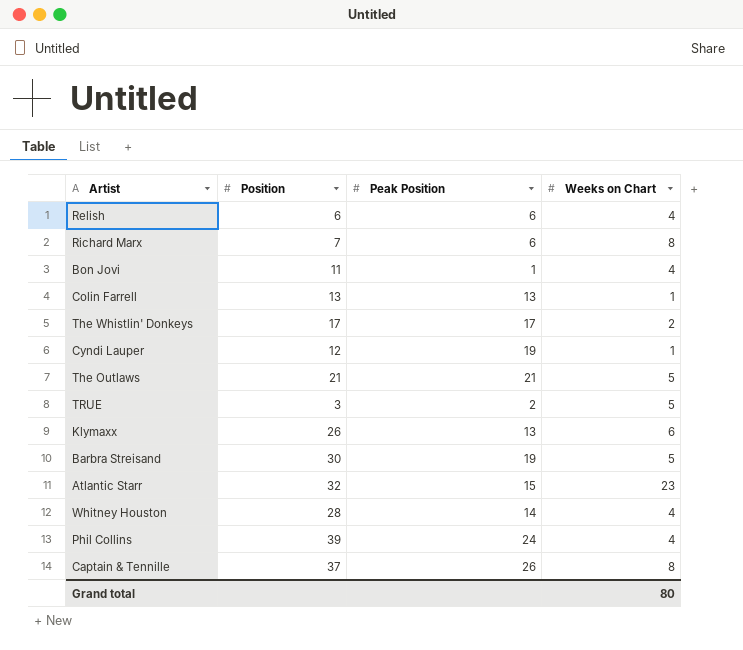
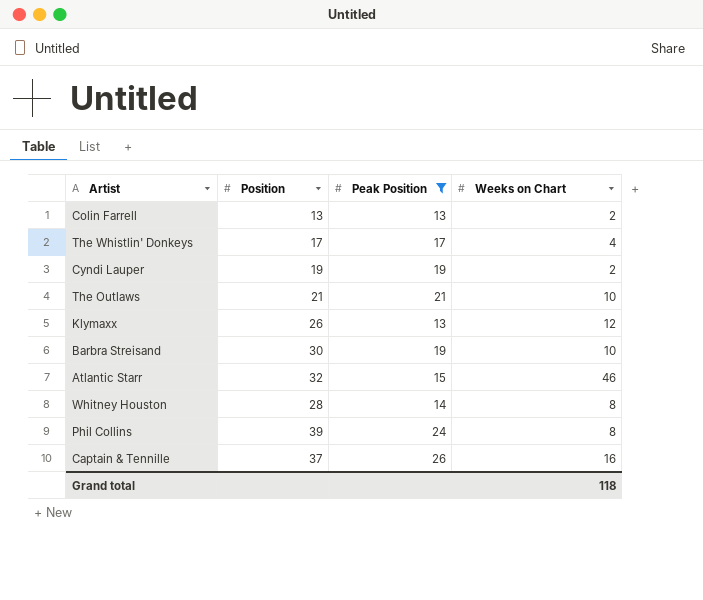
filter: none -> Peak Position >= 13
Colin Farrell | Weeks on Chart: 1 -> 2
The Whistlin' Donkeys | Weeks on Chart: 2 -> 4
Cyndi Lauper | Position: 12 -> 19
Cyndi Lauper | Weeks on Chart: 1 -> 2
The Outlaws | Weeks on Chart: 5 -> 10
Klymaxx | Weeks on Chart: 6 -> 12
Barbra Streisand | Weeks on Chart: 5 -> 10
Atlantic Starr | Weeks on Chart: 23 -> 46
Whitney Houston | Weeks on Chart: 4 -> 8
Phil Collins | Weeks on Chart: 4 -> 8
Captain & Tennille | Weeks on Chart: 8 -> 16
Grand total | Weeks on Chart: 80 -> 118

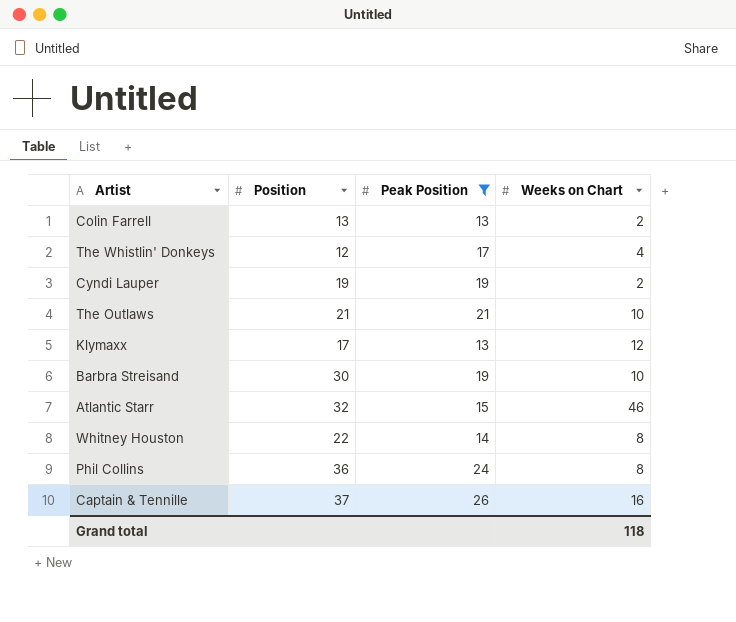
The Whistlin' Donkeys | Position: 17 -> 12
Klymaxx | Position: 26 -> 17
Whitney Houston | Position: 28 -> 22
Phil Collins | Position: 39 -> 36

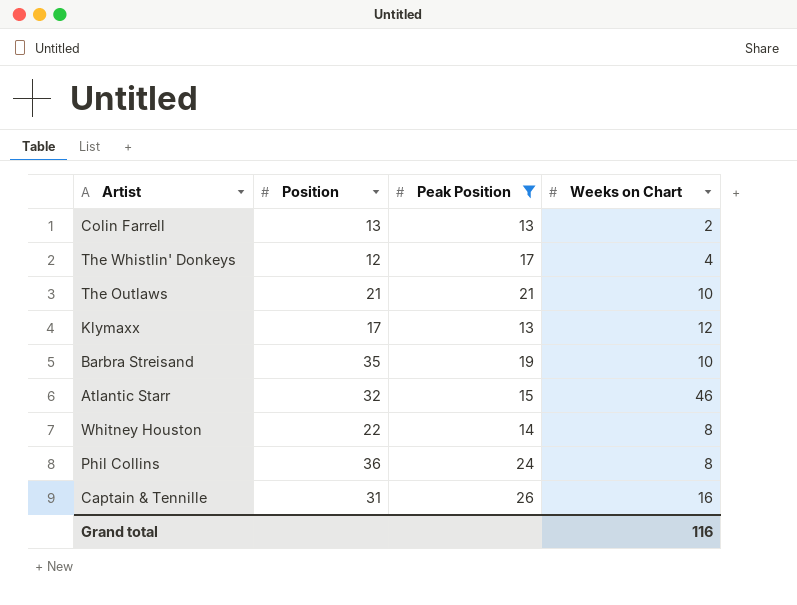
row Cyndi Lauper: 19 | 19 | 2 -> none
Barbra Streisand | Position: 30 -> 35
Captain & Tennille | Position: 37 -> 31
Grand total | Weeks on Chart: 118 -> 116

